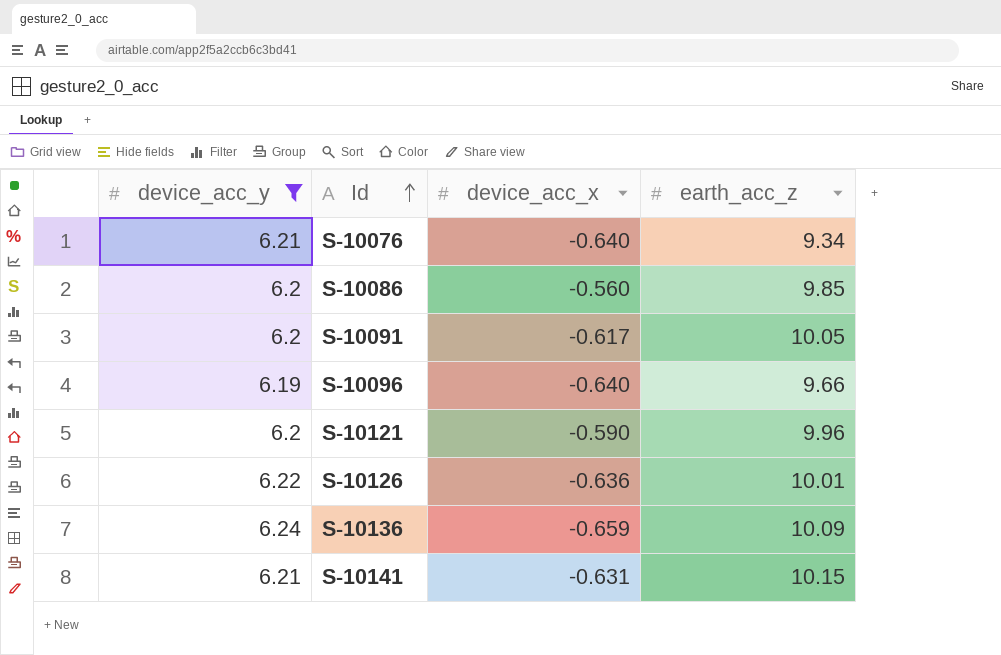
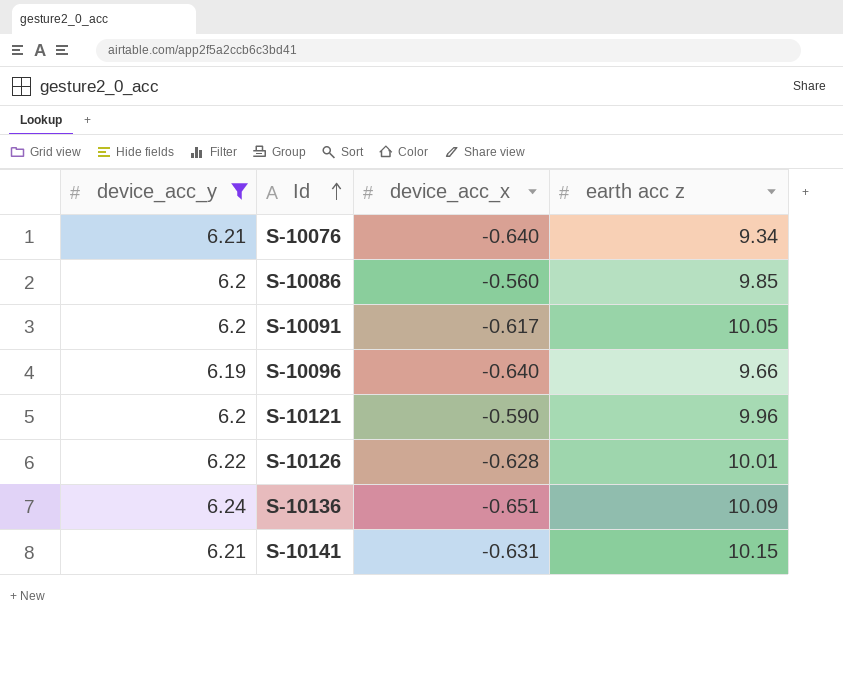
column name: earth_acc_z -> earth acc z
S-10126 | device_acc_x: -0.636 -> -0.628
S-10136 | device_acc_x: -0.659 -> -0.651

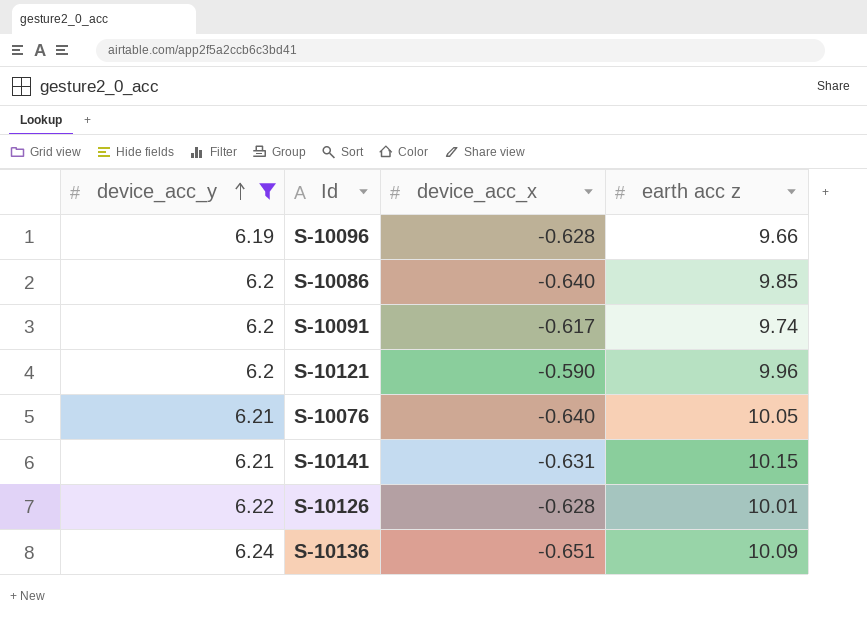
row order: Id ascending -> device_acc_y ascending
S-10096 | device_acc_x: -0.640 -> -0.628
S-10086 | device_acc_x: -0.560 -> -0.640
S-10091 | earth acc z: 10.05 -> 9.74
S-10076 | earth acc z: 9.34 -> 10.05

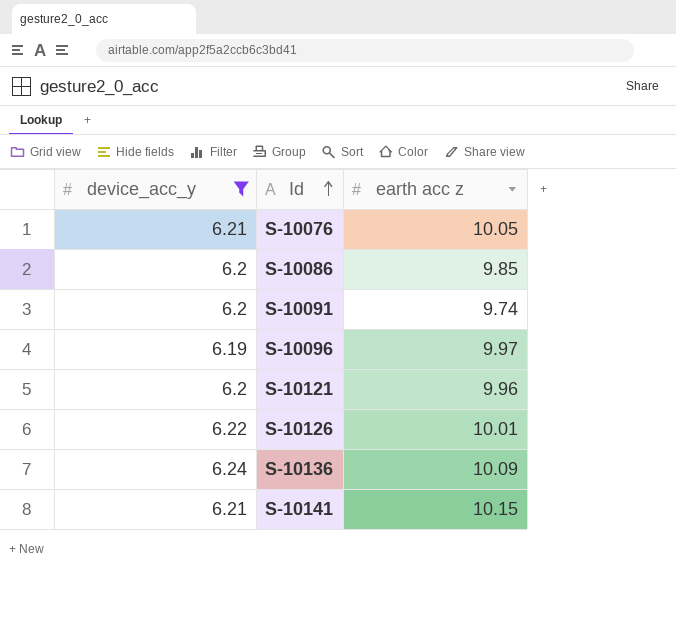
row order: device_acc_y ascending -> Id ascending
column device_acc_x | position: 3 -> none
S-10096 | earth acc z: 9.66 -> 9.97

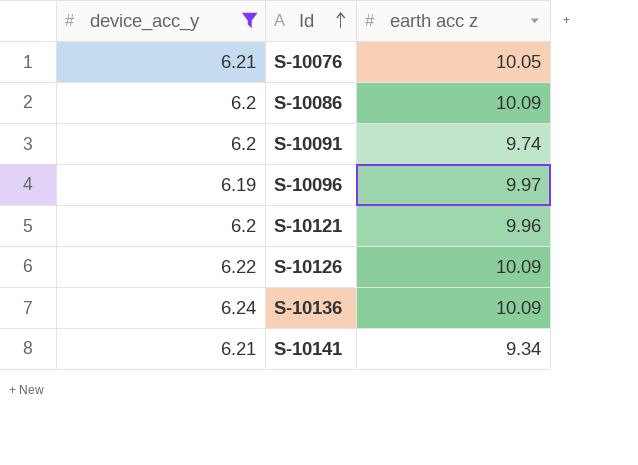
S-10086 | earth acc z: 9.85 -> 10.09
S-10126 | earth acc z: 10.01 -> 10.09
S-10141 | earth acc z: 10.15 -> 9.34

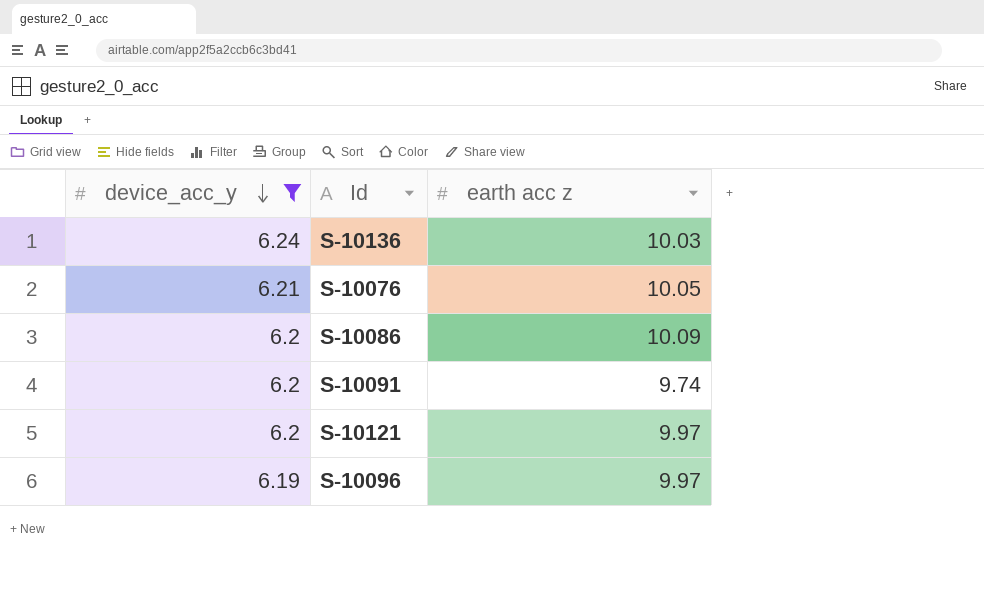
row order: Id ascending -> device_acc_y descending
row S-10126: 6.22 | 10.09 -> none
row S-10141: 6.21 | 9.34 -> none
S-10136 | earth acc z: 10.09 -> 10.03
S-10121 | earth acc z: 9.96 -> 9.97

